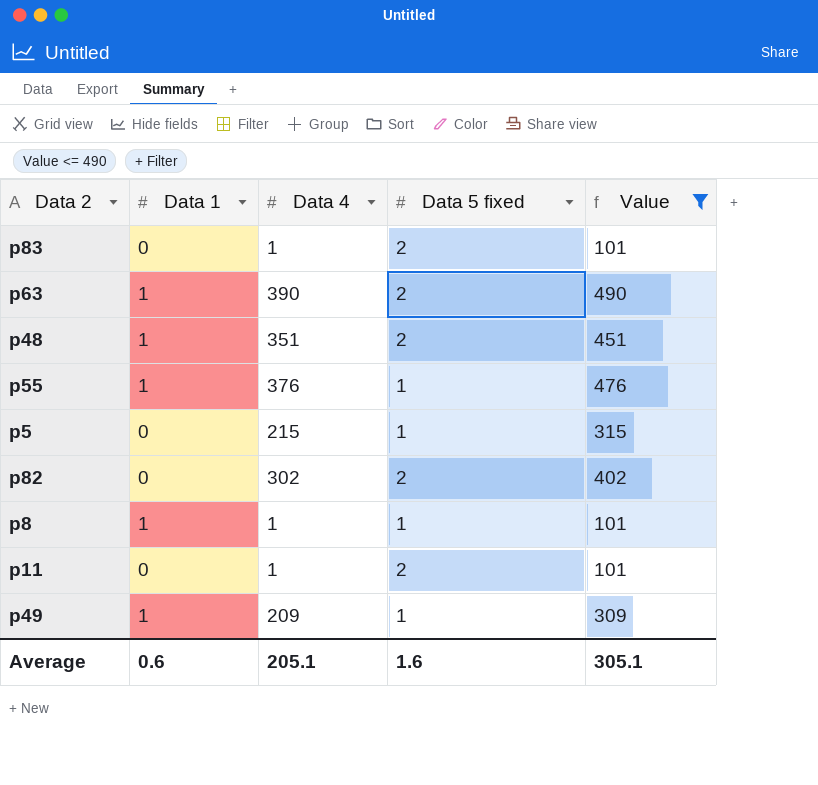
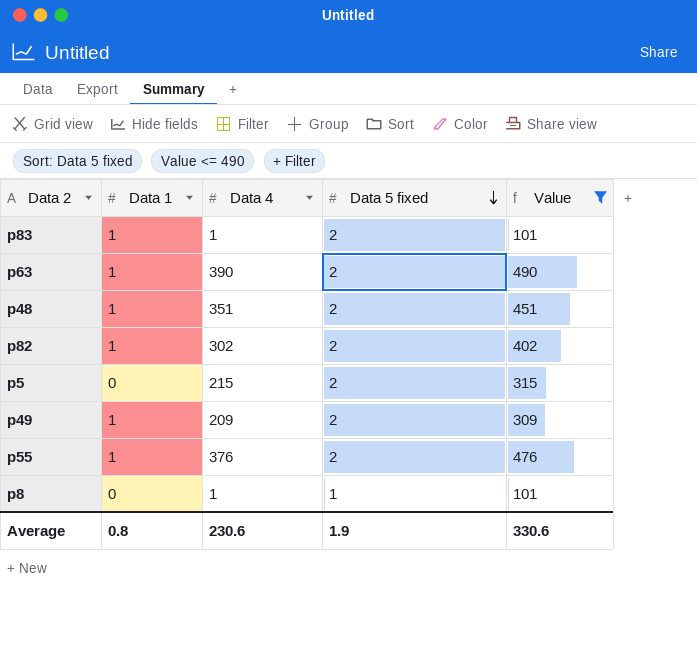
row order: none -> Data 5 fixed descending
row p11: 0 | 1 | 2 | 101 -> none
p83 | Data 1: 0 -> 1
p82 | Data 1: 0 -> 1
p5 | Data 5 fixed: 1 -> 2
p49 | Data 5 fixed: 1 -> 2
p55 | Data 5 fixed: 1 -> 2
p8 | Data 1: 1 -> 0
Average | Data 1: 0.6 -> 0.8
Average | Data 4: 205.1 -> 230.6
Average | Data 5 fixed: 1.6 -> 1.9
Average | Value: 305.1 -> 330.6

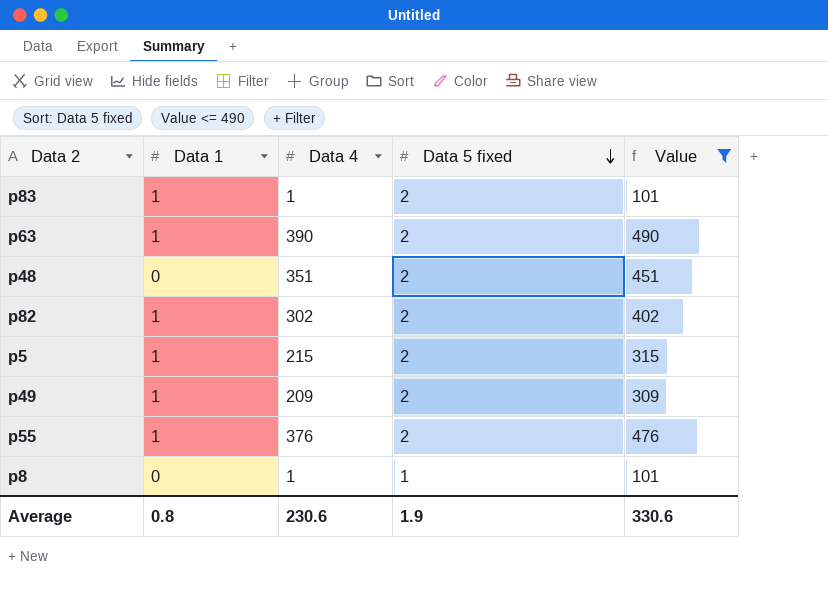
p48 | Data 1: 1 -> 0
p5 | Data 1: 0 -> 1

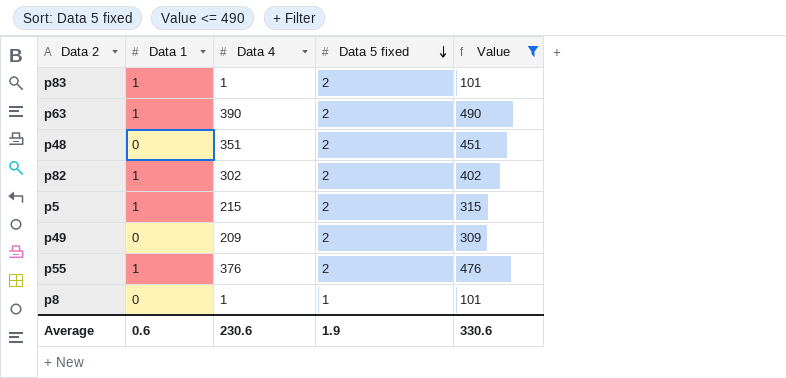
p49 | Data 1: 1 -> 0
Average | Data 1: 0.8 -> 0.6

